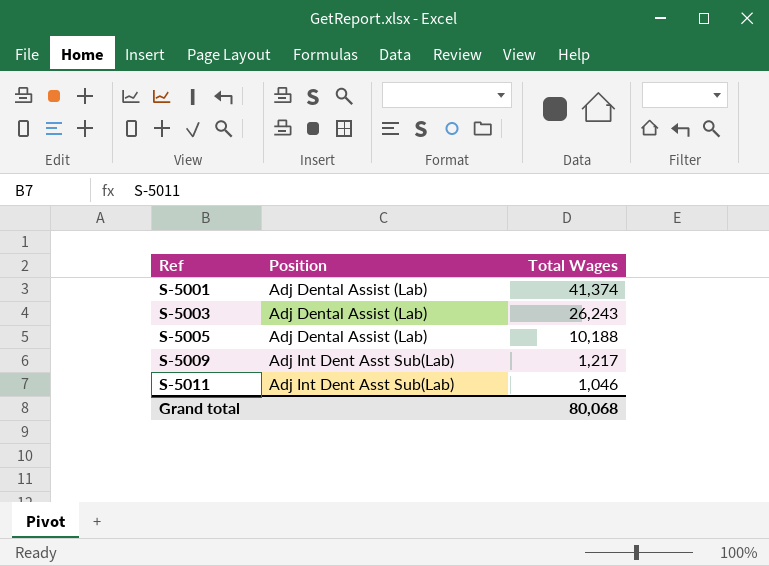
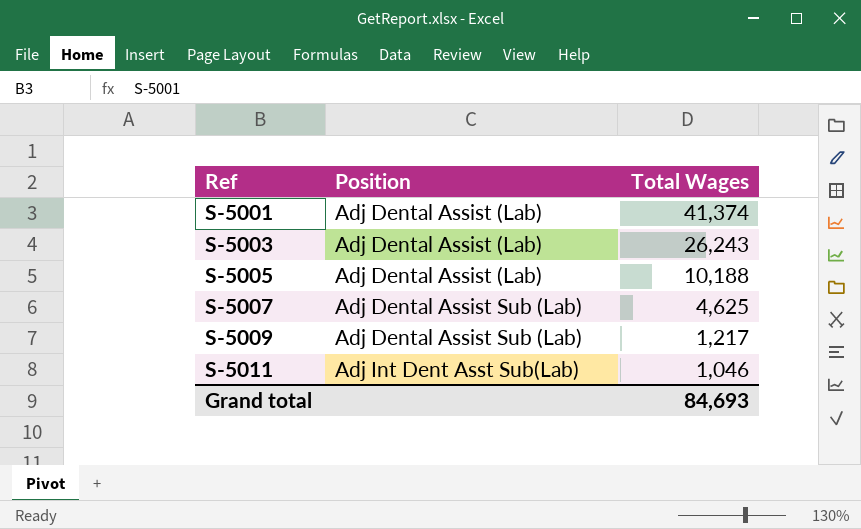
row S-5007: none -> Adj Dental Assist Sub (Lab) | 4,625
S-5009 | Position: Adj Int Dent Asst Sub(Lab) -> Adj Dental Assist Sub (Lab)
Grand total | Total Wages: 80,068 -> 84,693

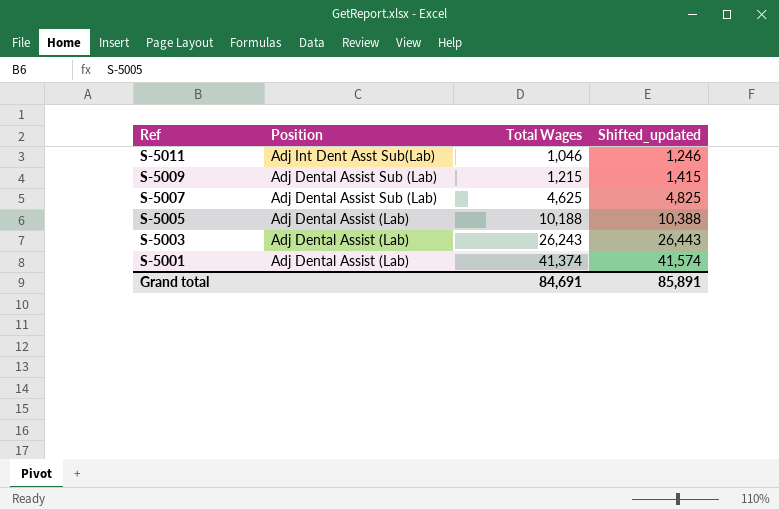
row order: Ref ascending -> Ref descending
column Shifted_updated | formula: none -> [Total Wages] + 200
S-5009 | Total Wages: 1,217 -> 1,215
Grand total | Total Wages: 84,693 -> 84,691

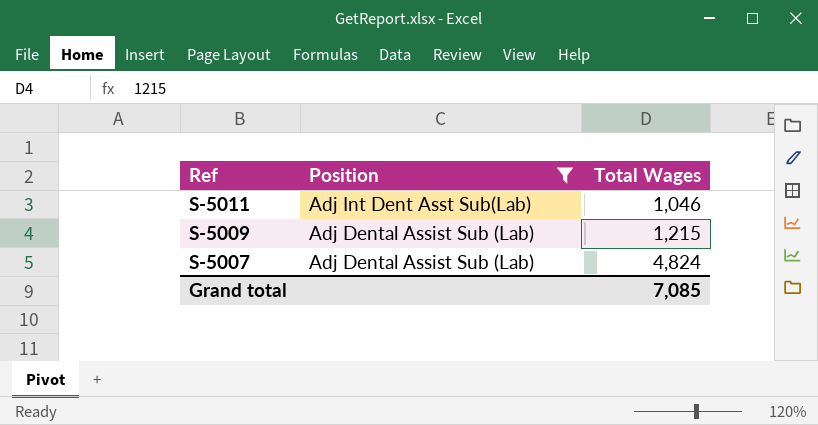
filter: none -> Position != Adj Dental Assist (Lab)
column Shifted_updated | formula: [Total Wages] + 200 -> none
S-5007 | Total Wages: 4,625 -> 4,824
Grand total | Total Wages: 84,691 -> 7,085

